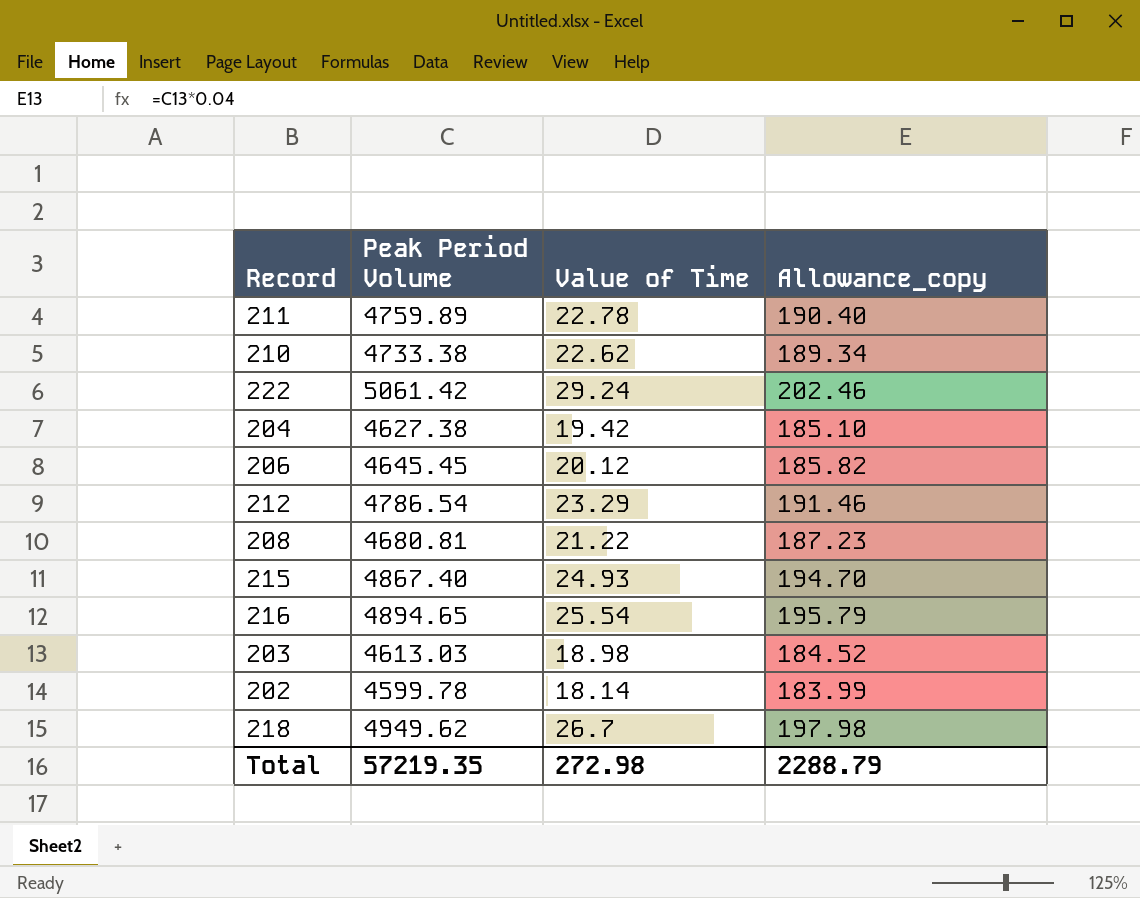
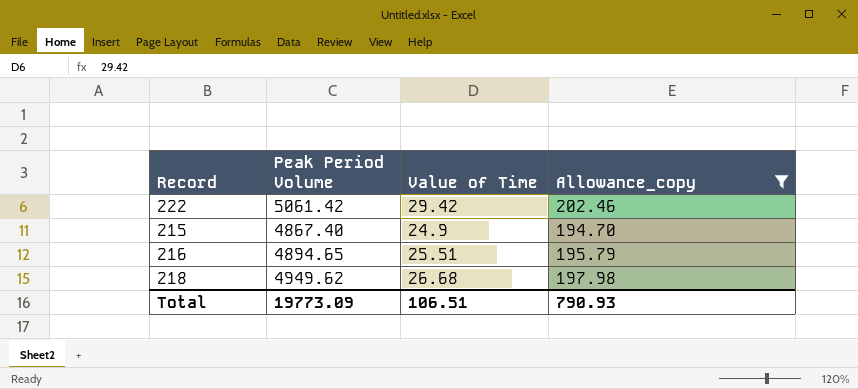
filter: none -> Allowance_copy >= 194.70
222 | Value of Time: 29.24 -> 29.42
215 | Value of Time: 24.93 -> 24.9
216 | Value of Time: 25.54 -> 25.51
218 | Value of Time: 26.7 -> 26.68
Total | Peak Period Volume: 57219.35 -> 19773.09
Total | Value of Time: 272.98 -> 106.51
Total | Allowance_copy: 2288.79 -> 790.93

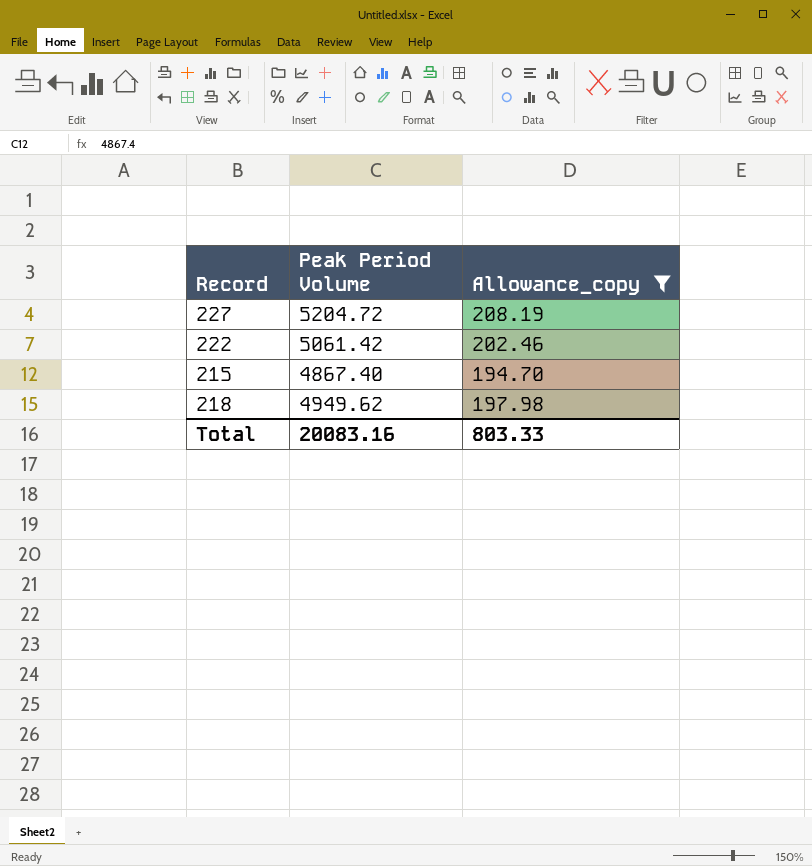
column Value of Time | position: 3 -> none
row 216: 4894.65 | 25.51 | 195.79 -> none
row 227: none -> 5204.72 | 208.19
Total | Peak Period Volume: 19773.09 -> 20083.16
Total | Allowance_copy: 790.93 -> 803.33

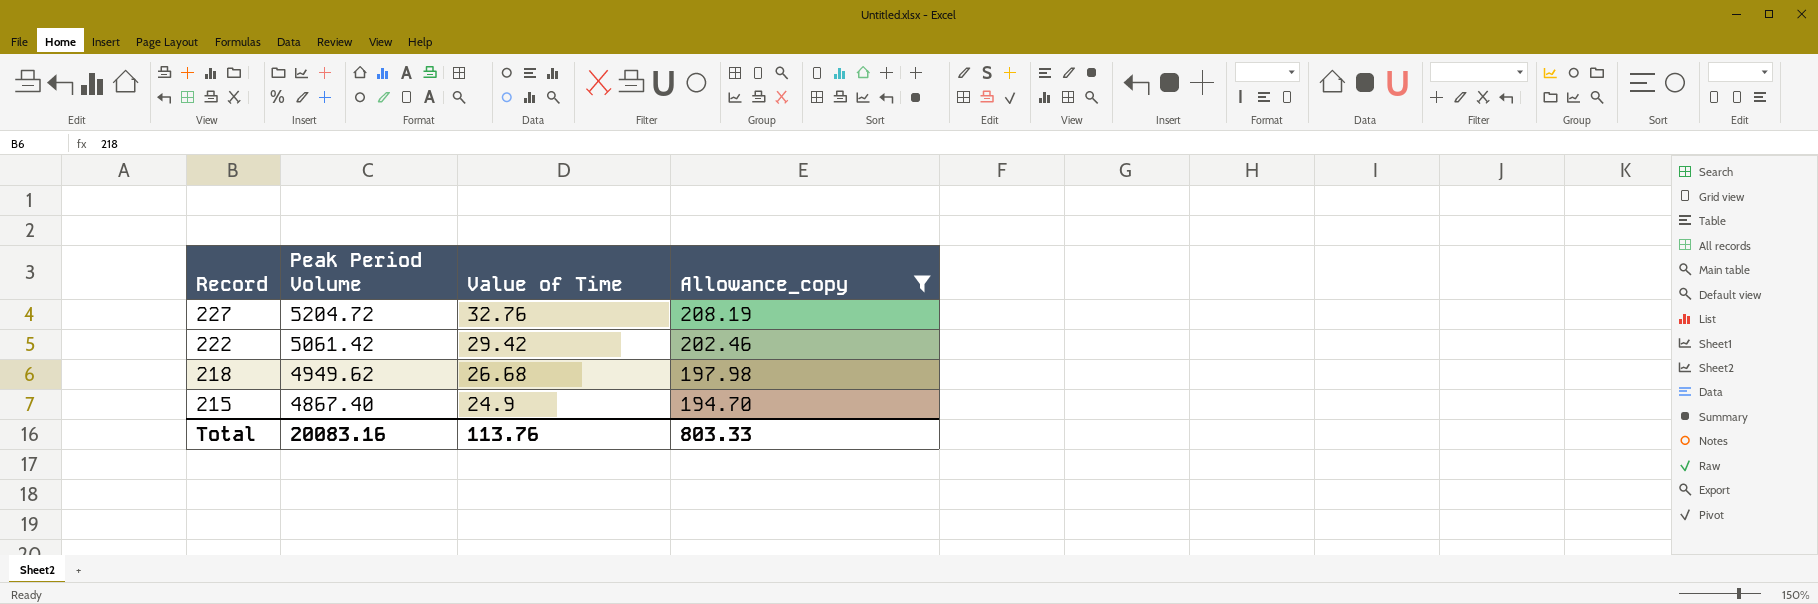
row order: none -> Record descending
column Value of Time | position: none -> 3

